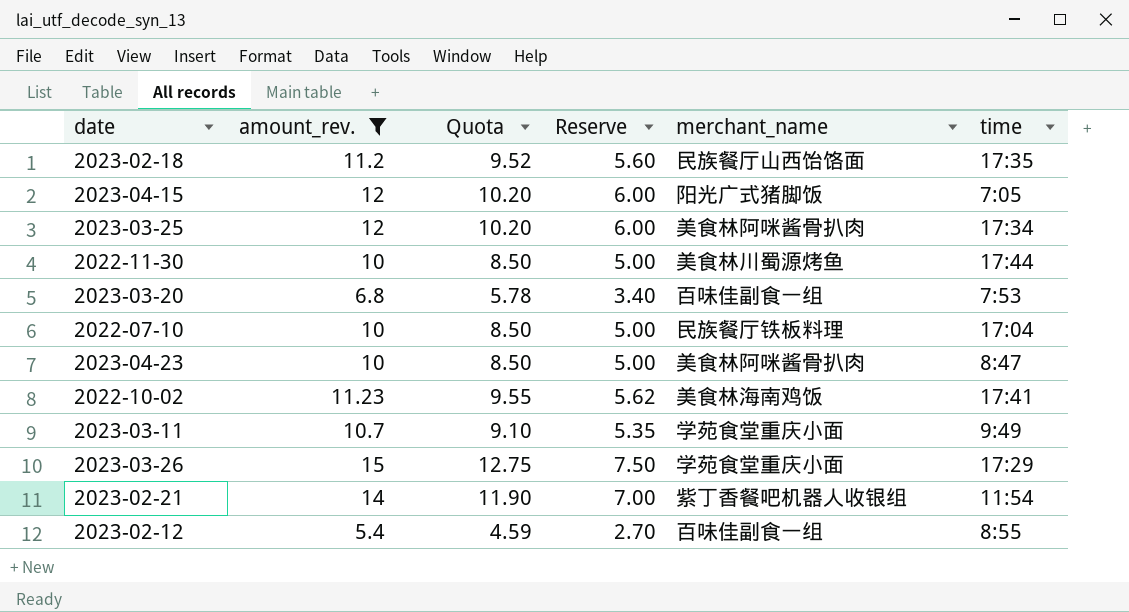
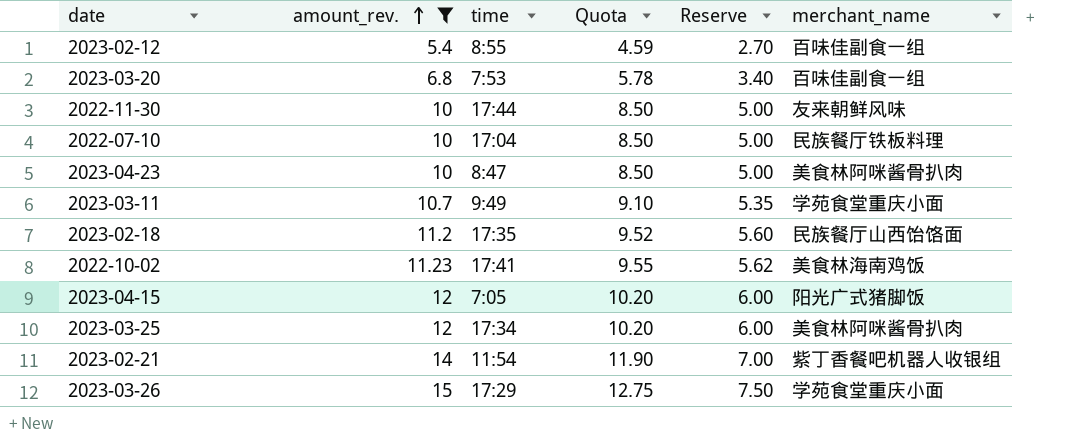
row order: none -> amount_rev. ascending
column time | position: 6 -> 3
2022-11-30 | merchant_name: 美食林川蜀源烤鱼 -> 友来朝鲜风味

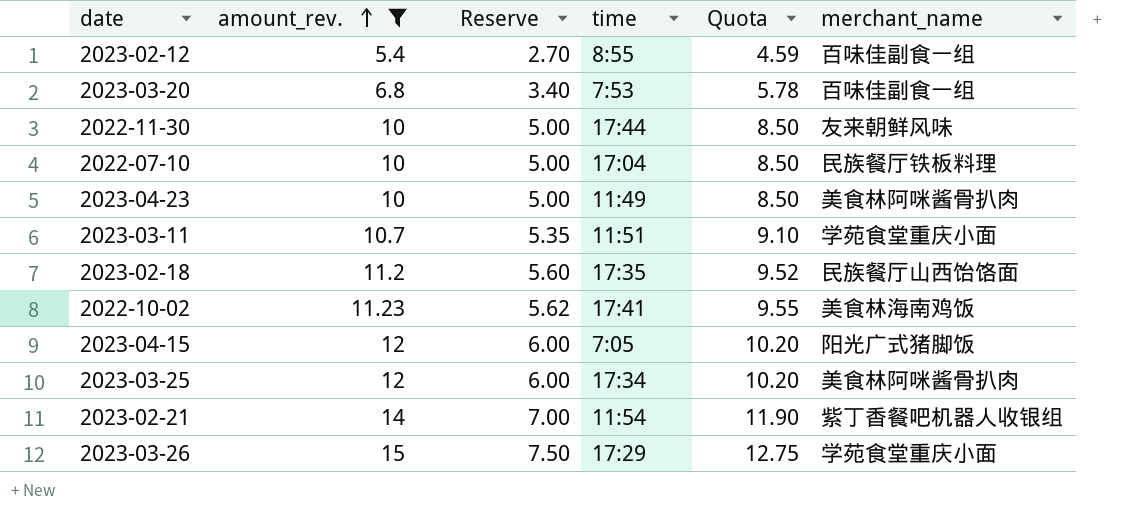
column Reserve | position: 5 -> 3
2023-04-23 | time: 8:47 -> 11:49
2023-03-11 | time: 9:49 -> 11:51

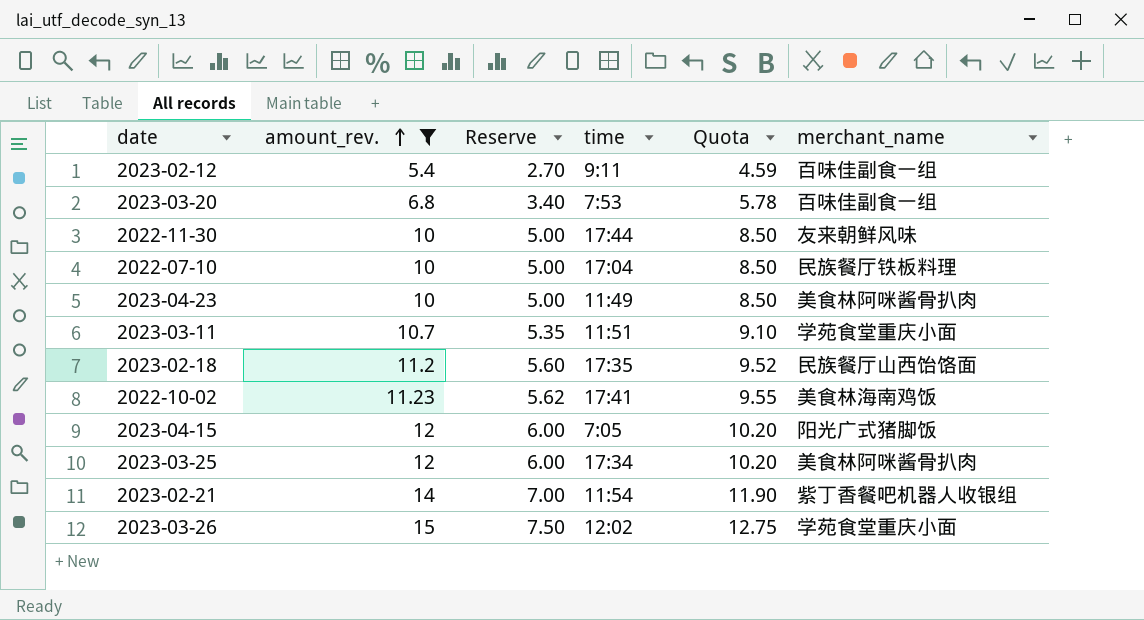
2023-02-12 | time: 8:55 -> 9:11
2023-03-26 | time: 17:29 -> 12:02

